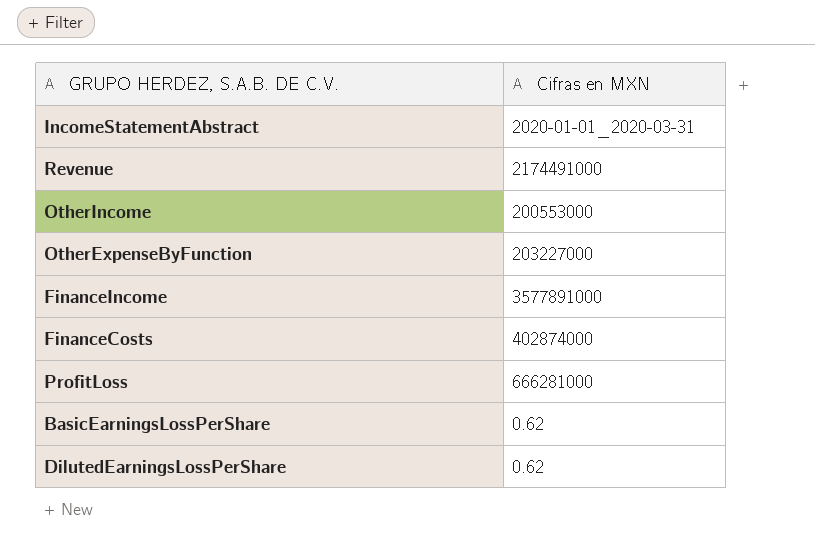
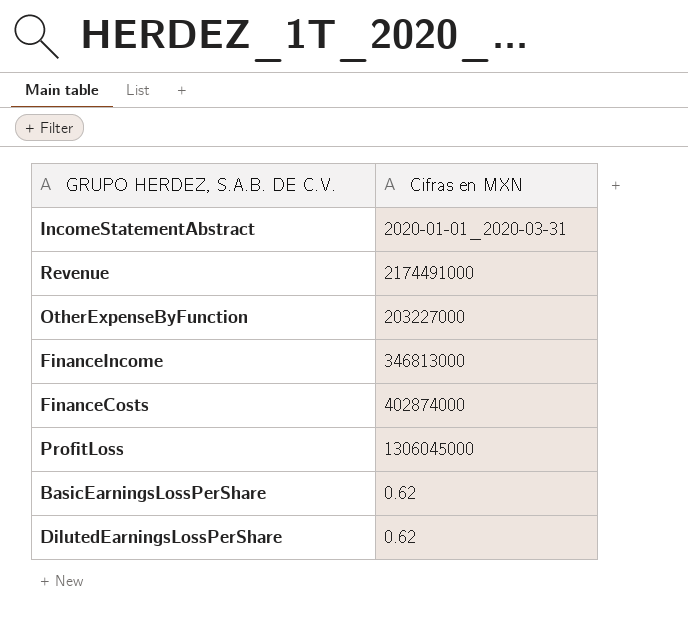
row OtherIncome: 200553000 -> none
FinanceIncome | Cifras en MXN: 3577891000 -> 346813000
ProfitLoss | Cifras en MXN: 666281000 -> 1306045000

